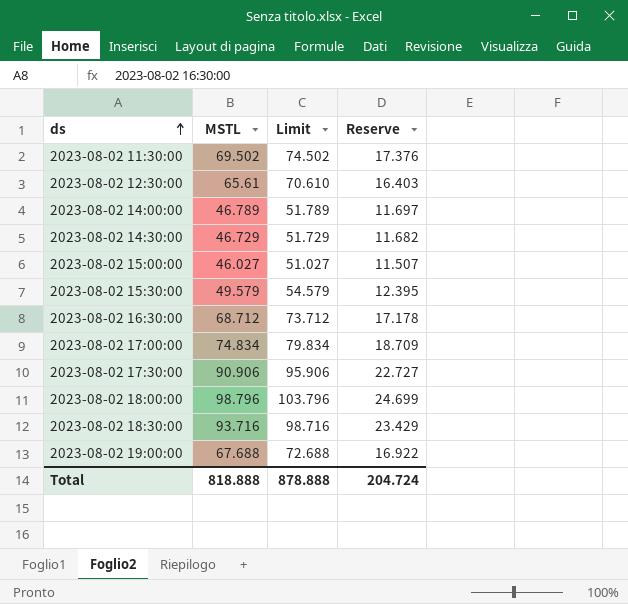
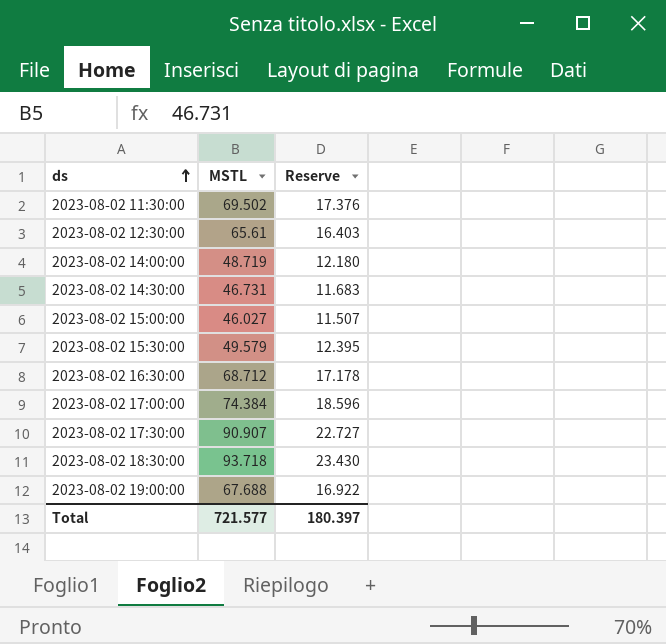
column Limit | formula: [MSTL] + 5 -> none
row 2023-08-02 18:00:00: 98.796 | 103.796 | 24.699 -> none
2023-08-02 14:00:00 | MSTL: 46.789 -> 48.719
2023-08-02 14:00:00 | Reserve: 11.697 -> 12.180
2023-08-02 14:30:00 | MSTL: 46.729 -> 46.731
2023-08-02 14:30:00 | Reserve: 11.682 -> 11.683
2023-08-02 17:00:00 | MSTL: 74.834 -> 74.384
2023-08-02 17:00:00 | Reserve: 18.709 -> 18.596
2023-08-02 17:30:00 | MSTL: 90.906 -> 90.907
2023-08-02 18:30:00 | MSTL: 93.716 -> 93.718
2023-08-02 18:30:00 | Reserve: 23.429 -> 23.430
Total | MSTL: 818.888 -> 721.577
Total | Reserve: 204.724 -> 180.397

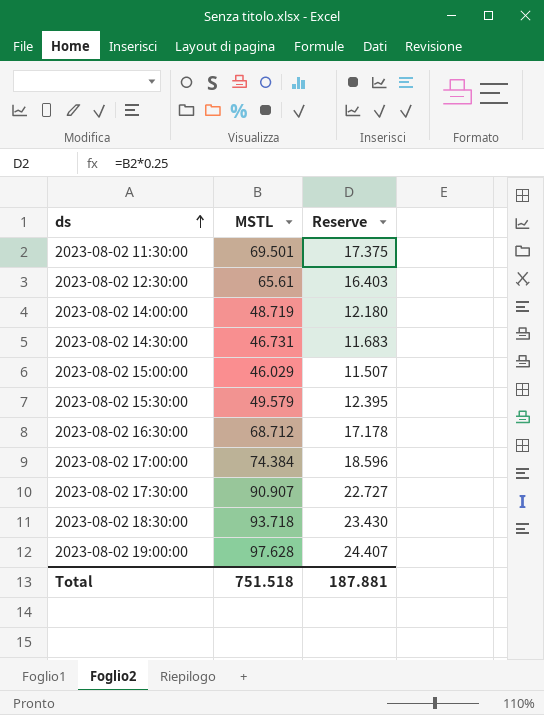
2023-08-02 11:30:00 | MSTL: 69.502 -> 69.501
2023-08-02 11:30:00 | Reserve: 17.376 -> 17.375
2023-08-02 15:00:00 | MSTL: 46.027 -> 46.029
2023-08-02 19:00:00 | MSTL: 67.688 -> 97.628
2023-08-02 19:00:00 | Reserve: 16.922 -> 24.407
Total | MSTL: 721.577 -> 751.518
Total | Reserve: 180.397 -> 187.881

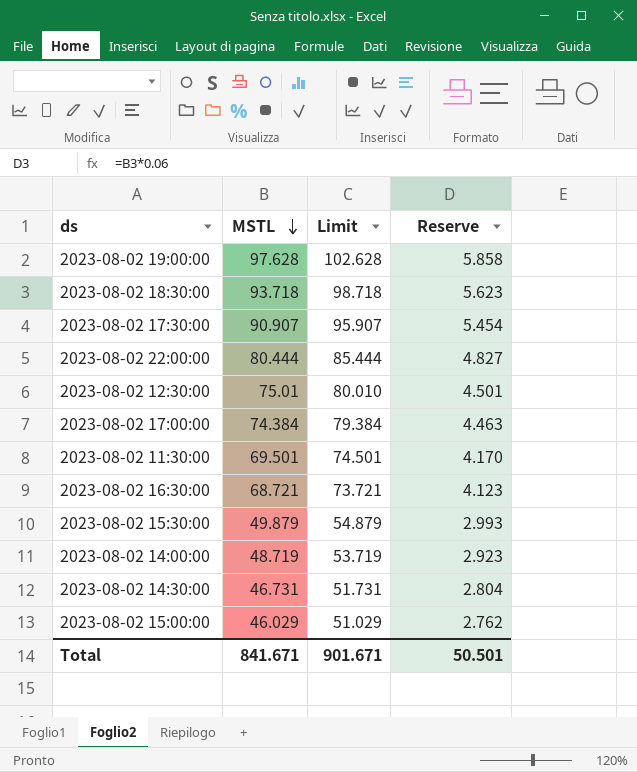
row order: ds ascending -> MSTL descending
column Limit | formula: none -> [MSTL] + 5
column Reserve | formula: [MSTL] * 0.25 -> [MSTL] * 0.06
row 2023-08-02 22:00:00: none -> 80.444 | 85.444 | 4.827
2023-08-02 12:30:00 | MSTL: 65.61 -> 75.01
2023-08-02 16:30:00 | MSTL: 68.712 -> 68.721
2023-08-02 15:30:00 | MSTL: 49.579 -> 49.879
Total | MSTL: 751.518 -> 841.671
Total | Reserve: 187.881 -> 50.501

